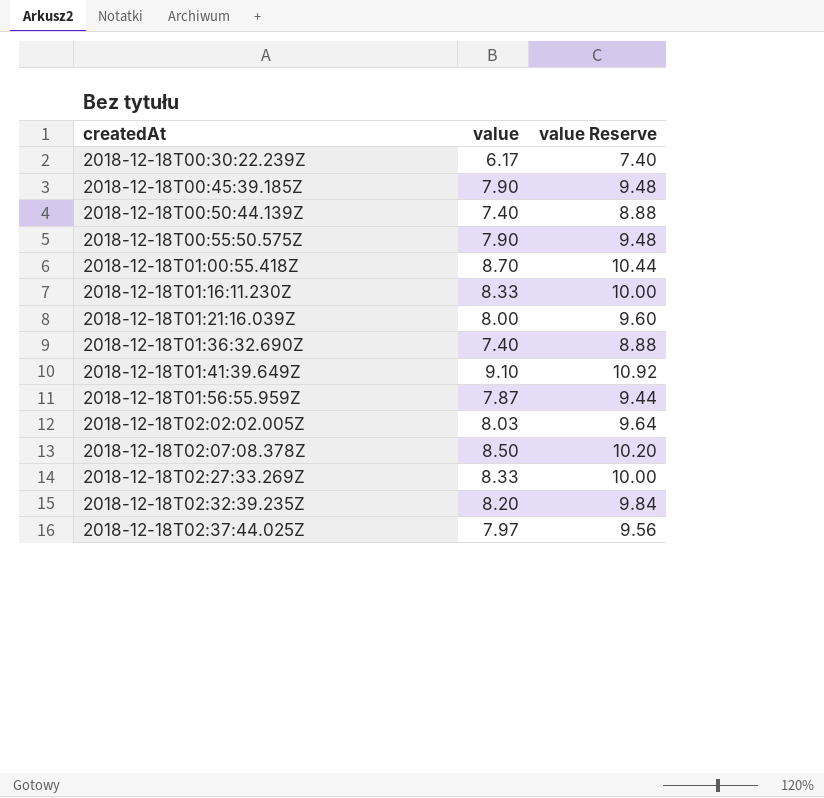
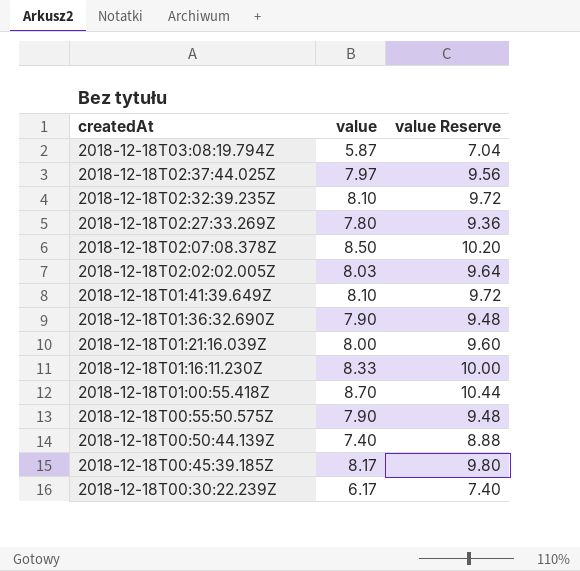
row order: createdAt ascending -> createdAt descending
row 2018-12-18T01:56:55.959Z: 7.87 | 9.44 -> none
row 2018-12-18T03:08:19.794Z: none -> 5.87 | 7.04
2018-12-18T02:32:39.235Z | value: 8.20 -> 8.10
2018-12-18T02:32:39.235Z | value Reserve: 9.84 -> 9.72
2018-12-18T02:27:33.269Z | value: 8.33 -> 7.80
2018-12-18T02:27:33.269Z | value Reserve: 10.00 -> 9.36
2018-12-18T01:41:39.649Z | value: 9.10 -> 8.10
2018-12-18T01:41:39.649Z | value Reserve: 10.92 -> 9.72
2018-12-18T01:36:32.690Z | value: 7.40 -> 7.90
2018-12-18T01:36:32.690Z | value Reserve: 8.88 -> 9.48
2018-12-18T00:45:39.185Z | value: 7.90 -> 8.17
2018-12-18T00:45:39.185Z | value Reserve: 9.48 -> 9.80

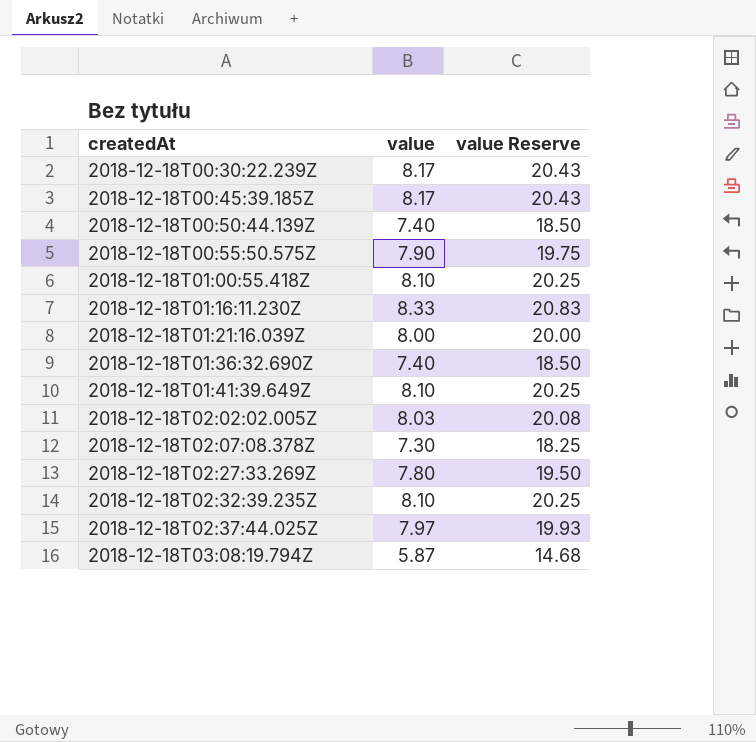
row order: createdAt descending -> createdAt ascending
column value Reserve | formula: [value] * 1.2 -> [value] * 2.5
2018-12-18T00:30:22.239Z | value: 6.17 -> 8.17
2018-12-18T01:00:55.418Z | value: 8.70 -> 8.10
2018-12-18T01:36:32.690Z | value: 7.90 -> 7.40
2018-12-18T02:07:08.378Z | value: 8.50 -> 7.30

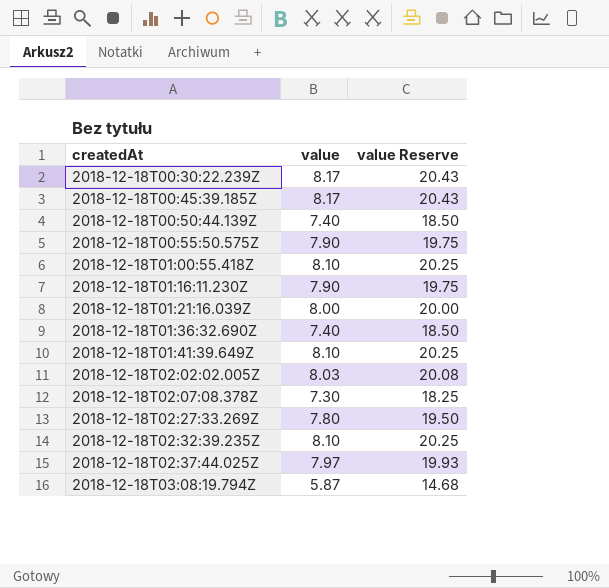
2018-12-18T01:16:11.230Z | value: 8.33 -> 7.90
2018-12-18T01:16:11.230Z | value Reserve: 20.83 -> 19.75

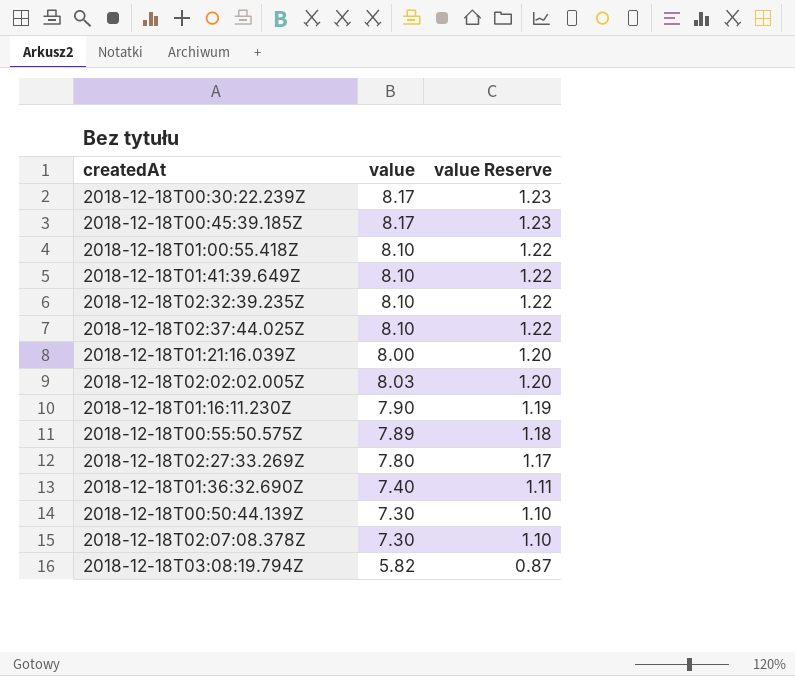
row order: createdAt ascending -> value Reserve descending
column value Reserve | formula: [value] * 2.5 -> [value] * 0.15
2018-12-18T02:37:44.025Z | value: 7.97 -> 8.10
2018-12-18T00:55:50.575Z | value: 7.90 -> 7.89
2018-12-18T00:50:44.139Z | value: 7.40 -> 7.30
2018-12-18T03:08:19.794Z | value: 5.87 -> 5.82

